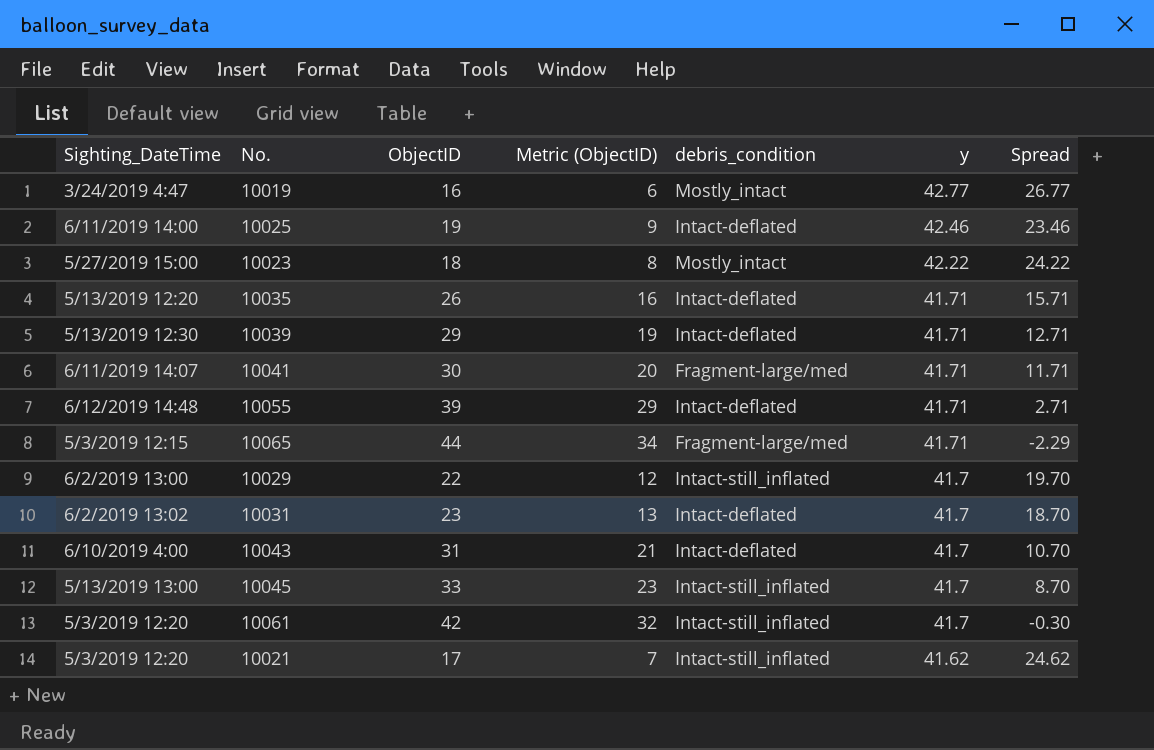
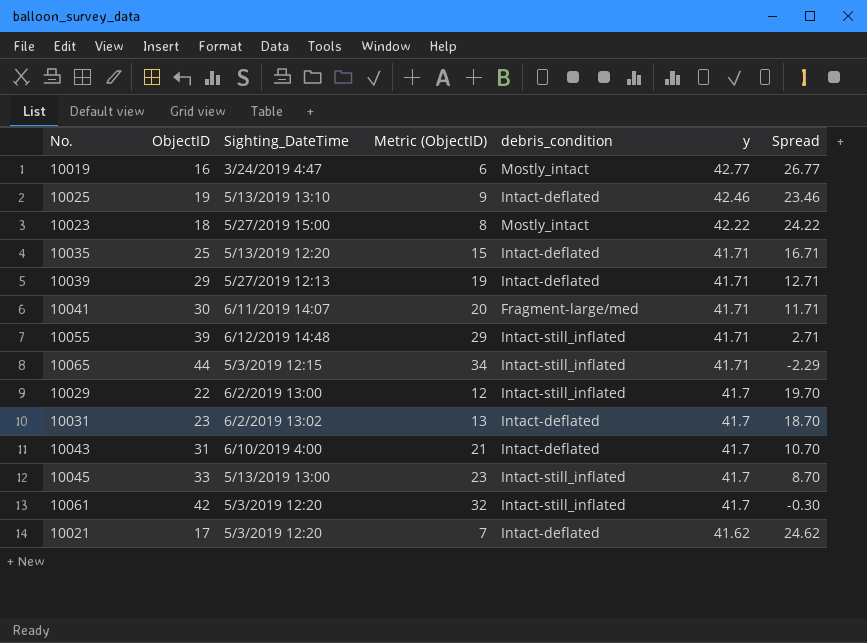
column Sighting_DateTime | position: 1 -> 3
10025 | Sighting_DateTime: 6/11/2019 14:00 -> 5/13/2019 13:10
10035 | ObjectID: 26 -> 25
10035 | Metric (ObjectID): 16 -> 15
10035 | Spread: 15.71 -> 16.71
10039 | Sighting_DateTime: 5/13/2019 12:30 -> 5/27/2019 12:13
10055 | debris_condition: Intact-deflated -> Intact-still_inflated
10065 | debris_condition: Fragment-large/med -> Intact-still_inflated
10021 | debris_condition: Intact-still_inflated -> Intact-deflated

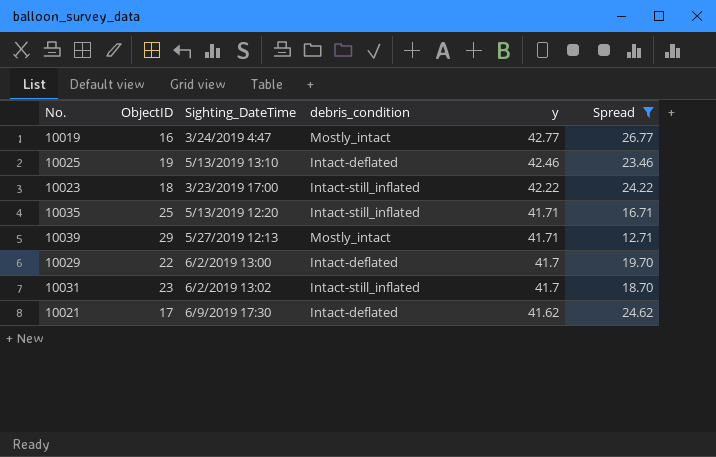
filter: none -> Spread >= 12.71
column Metric (ObjectID) | formula: [ObjectID] - 10 -> none
10023 | Sighting_DateTime: 5/27/2019 15:00 -> 3/23/2019 17:00
10023 | debris_condition: Mostly_intact -> Intact-still_inflated
10035 | debris_condition: Intact-deflated -> Intact-still_inflated
10039 | debris_condition: Intact-deflated -> Mostly_intact
10029 | debris_condition: Intact-still_inflated -> Intact-deflated
10031 | debris_condition: Intact-deflated -> Intact-still_inflated
10021 | Sighting_DateTime: 5/3/2019 12:20 -> 6/9/2019 17:30

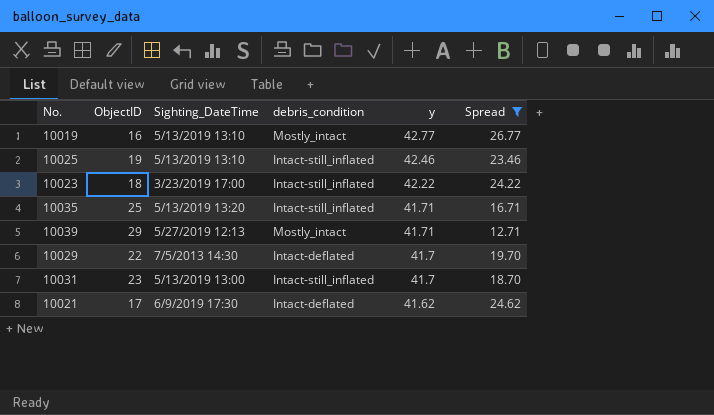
10019 | Sighting_DateTime: 3/24/2019 4:47 -> 5/13/2019 13:10
10025 | debris_condition: Intact-deflated -> Intact-still_inflated
10035 | Sighting_DateTime: 5/13/2019 12:20 -> 5/13/2019 13:20
10029 | Sighting_DateTime: 6/2/2019 13:00 -> 7/5/2013 14:30
10031 | Sighting_DateTime: 6/2/2019 13:02 -> 5/13/2019 13:00

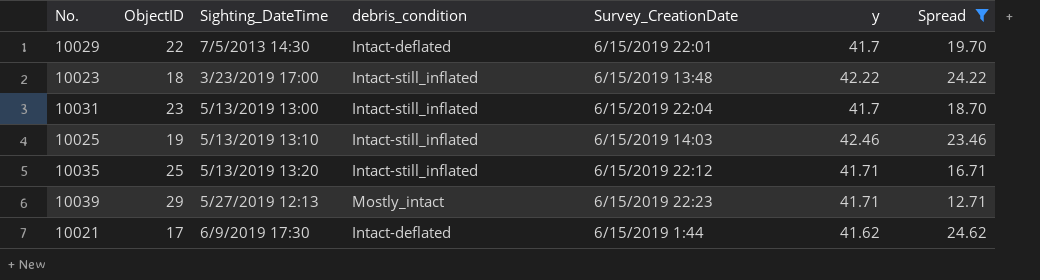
row order: y descending -> Sighting_DateTime ascending
column Survey_CreationDate | position: none -> 5
row 10019: 16 | 5/13/2019 13:10 | Mostly_intact | 42.77 | 26.77 -> none

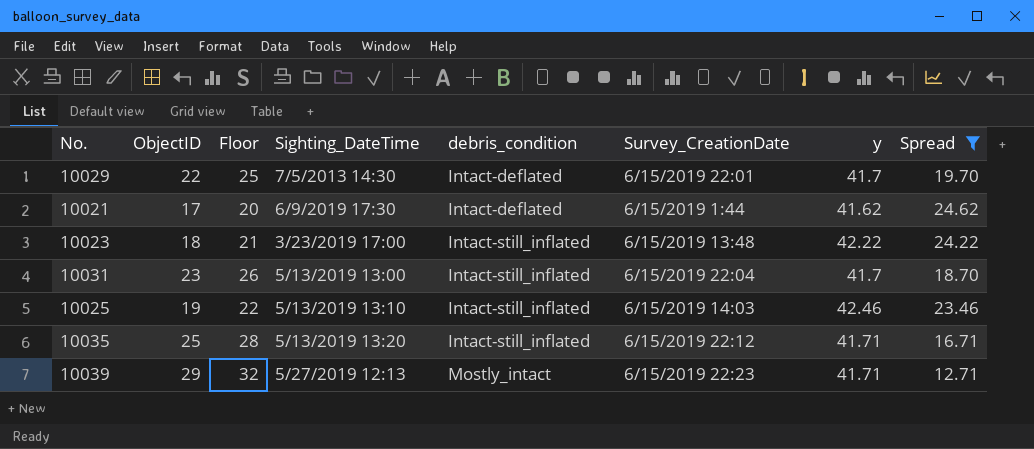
row order: Sighting_DateTime ascending -> debris_condition ascending
column Floor | formula: none -> [ObjectID] + 3

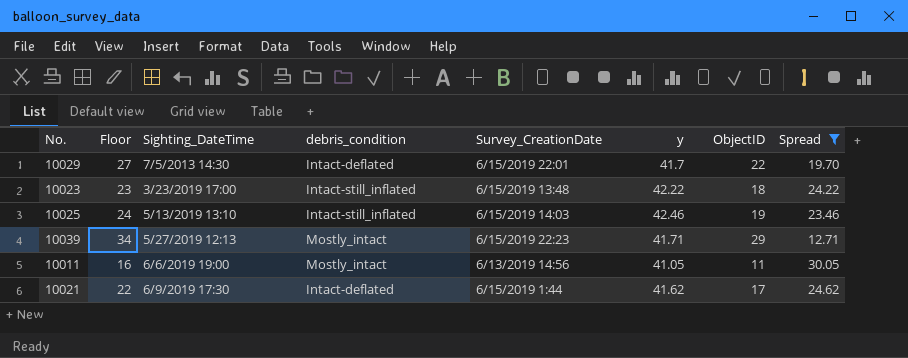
row order: debris_condition ascending -> Sighting_DateTime ascending
column Floor | formula: [ObjectID] + 3 -> [ObjectID] + 5
column ObjectID | position: 2 -> 7
row 10031: 23 | 26 | 5/13/2019 13:00 | Intact-still_inflated | 6/15/2019 22:04 | 41.7 | 18.70 -> none
row 10035: 25 | 28 | 5/13/2019 13:20 | Intact-still_inflated | 6/15/2019 22:12 | 41.71 | 16.71 -> none
row 10011: none -> 16 | 6/6/2019 19:00 | Mostly_intact | 6/13/2019 14:56 | 41.05 | 11 | 30.05

